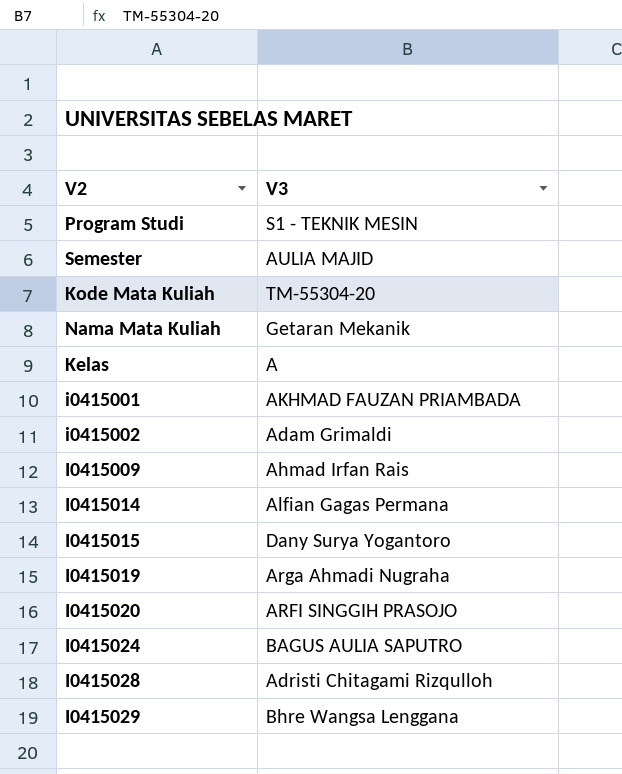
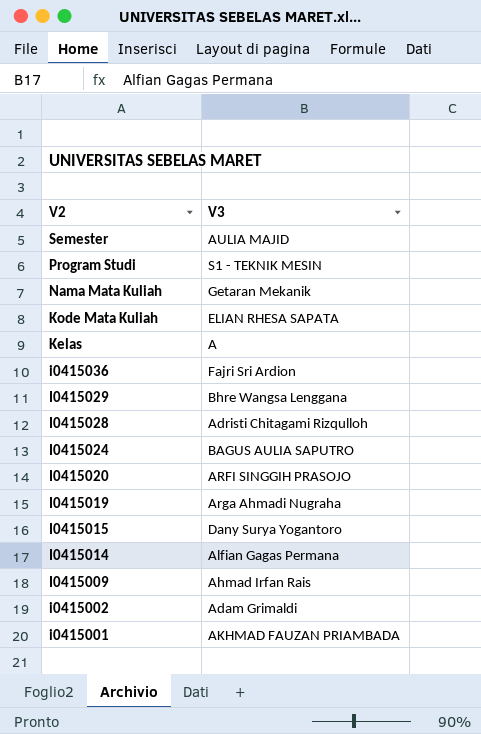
row order: none -> V2 descending
Kode Mata Kuliah | V3: TM-55304-20 -> ELIAN RHESA SAPATA
row i0415036: none -> Fajri Sri Ardion

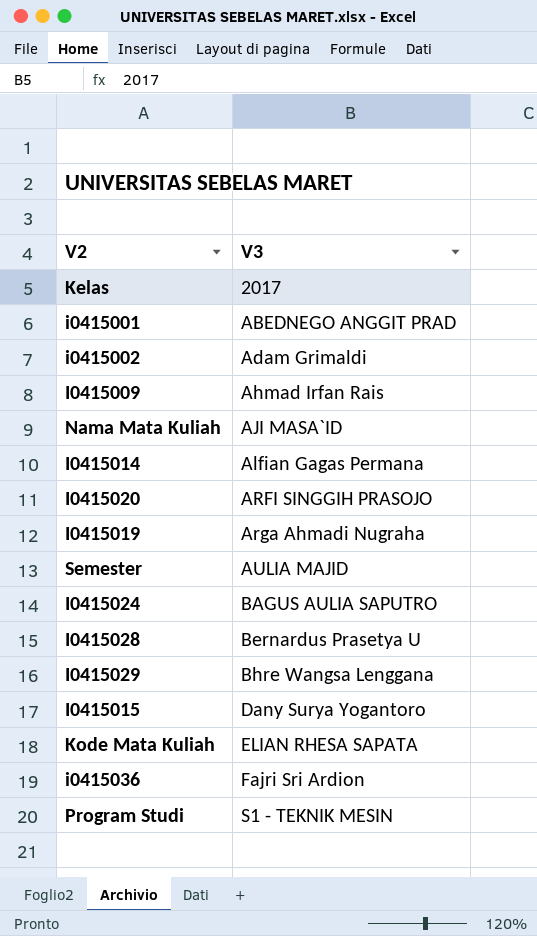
row order: V2 descending -> V3 ascending
Kelas | V3: A -> 2017
i0415001 | V3: AKHMAD FAUZAN PRIAMBADA -> ABEDNEGO ANGGIT PRAD
Nama Mata Kuliah | V3: Getaran Mekanik -> AJI MASA`ID
I0415028 | V3: Adristi Chitagami Rizqulloh -> Bernardus Prasetya U

